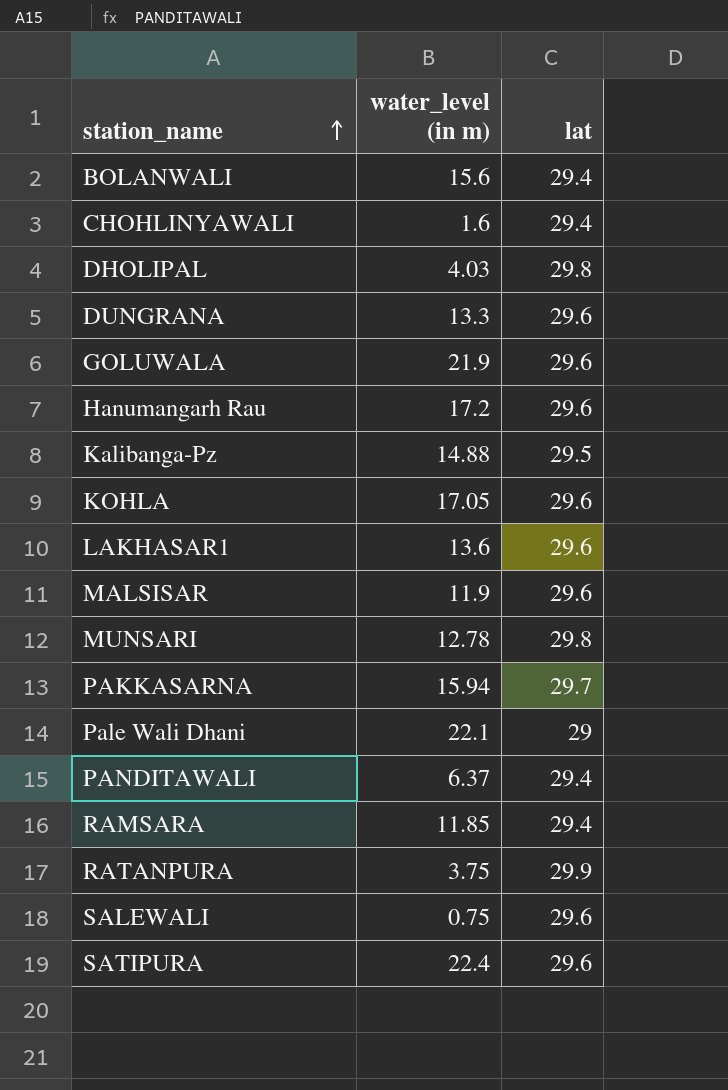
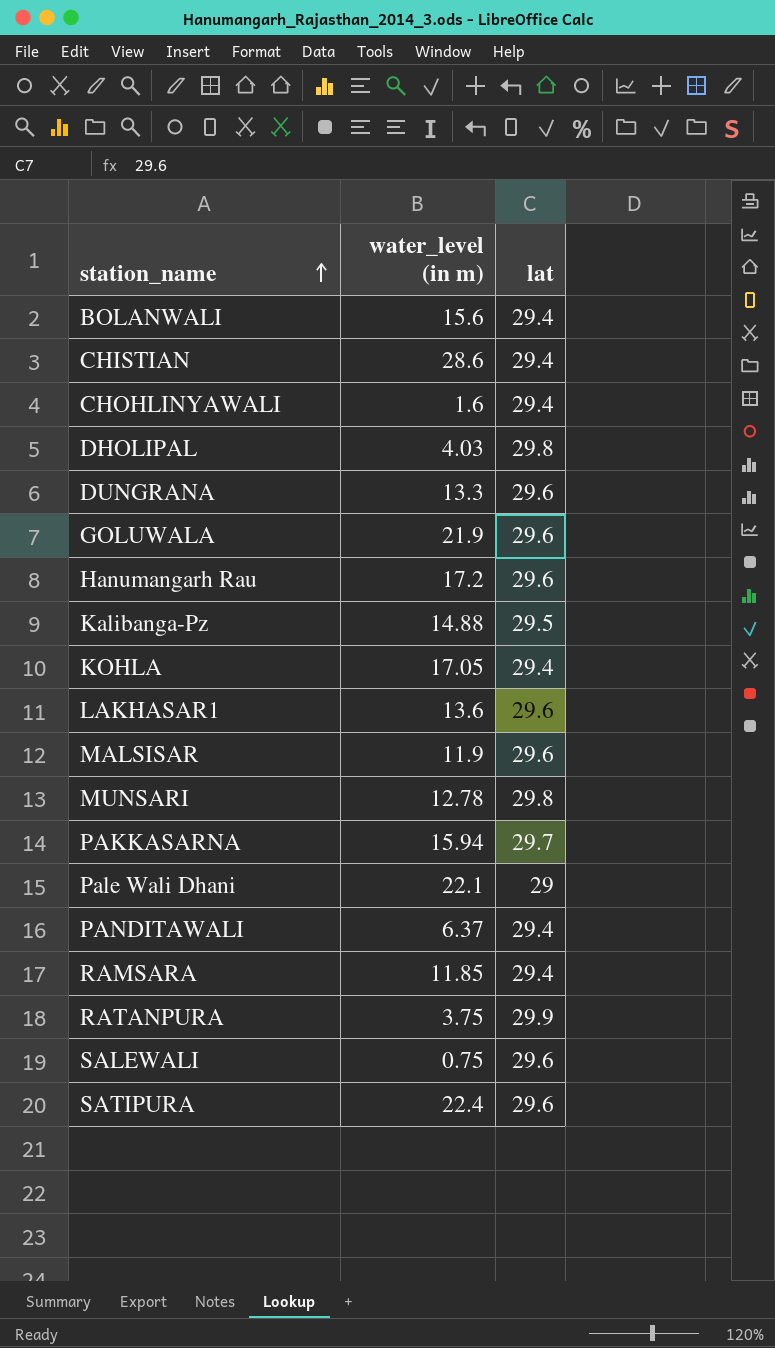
row CHISTIAN: none -> 28.6 | 29.4
KOHLA | lat: 29.6 -> 29.4

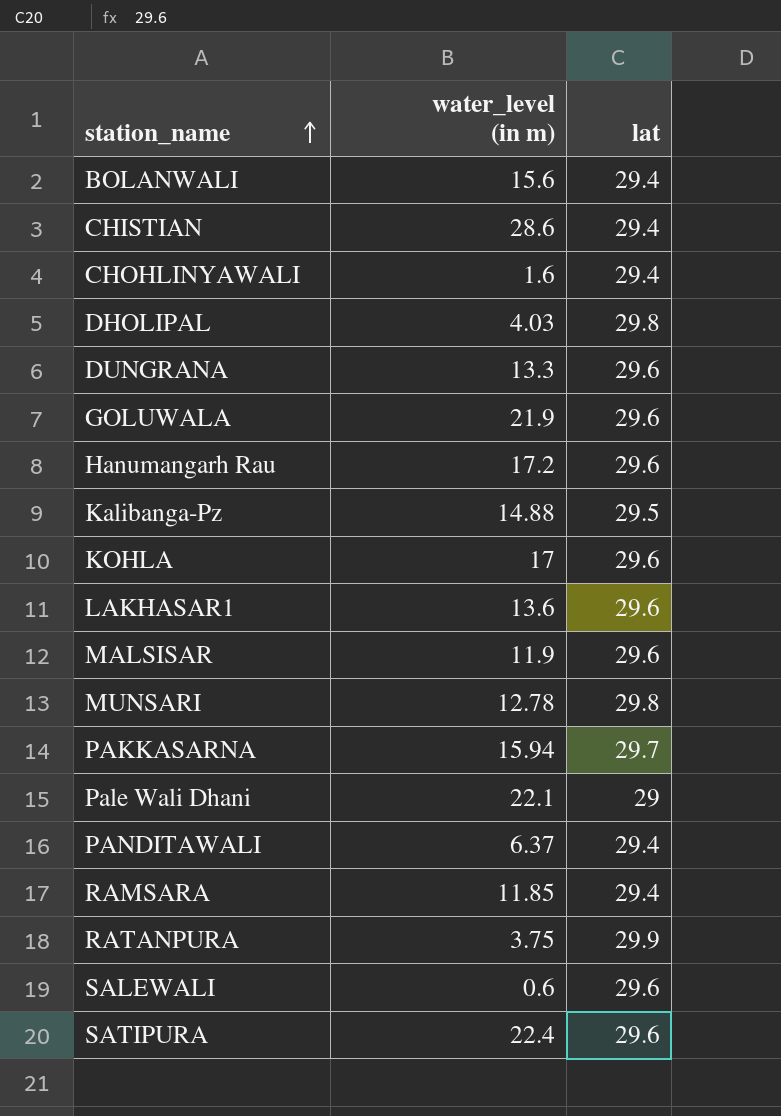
KOHLA | water_level (in m): 17.05 -> 17
KOHLA | lat: 29.4 -> 29.6
SALEWALI | water_level (in m): 0.75 -> 0.6

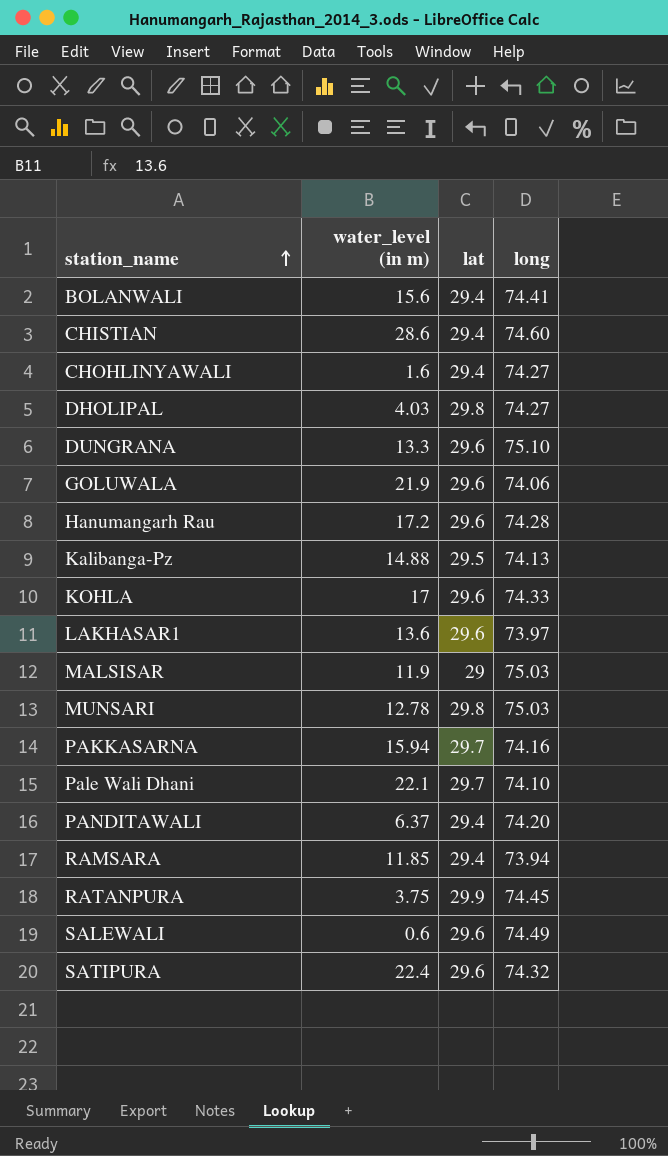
column long | position: none -> 4
MALSISAR | lat: 29.6 -> 29
Pale Wali Dhani | lat: 29 -> 29.7

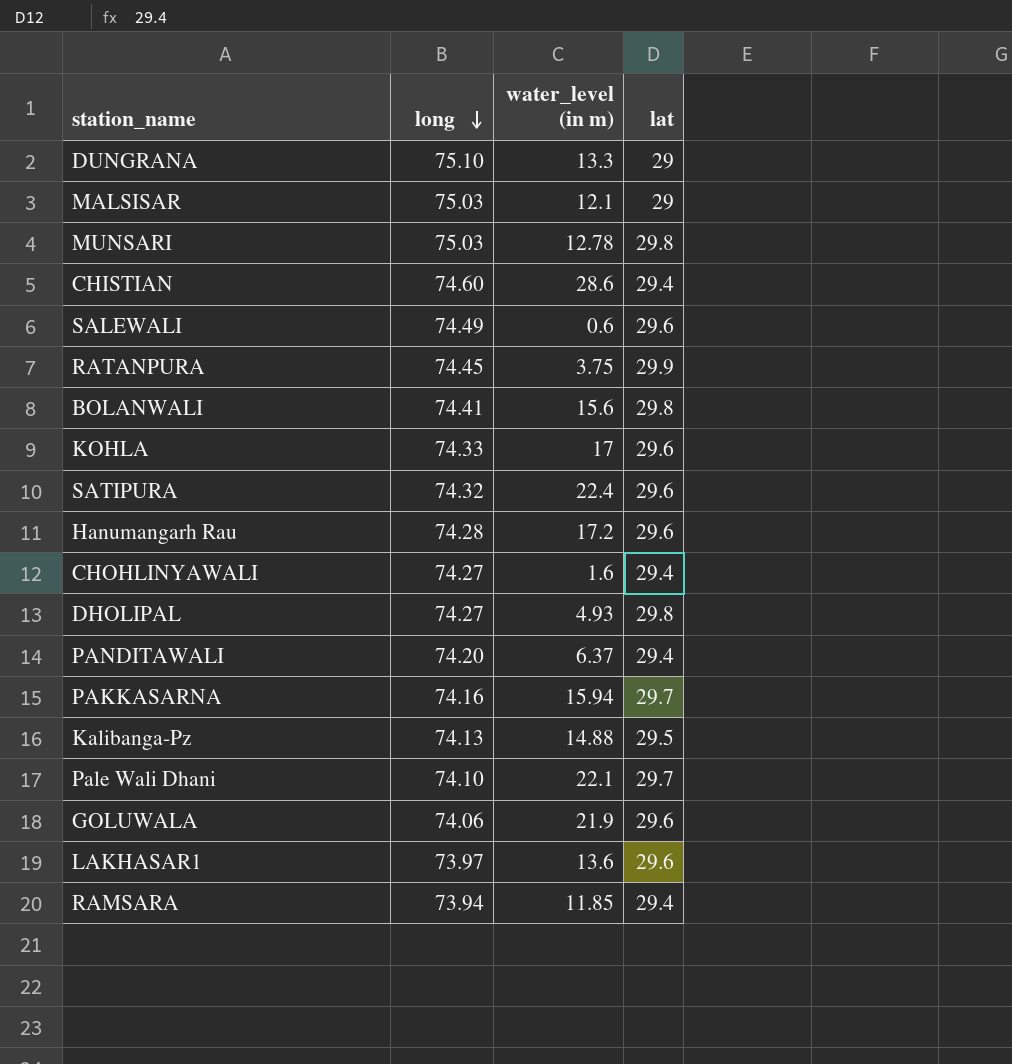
row order: station_name ascending -> long descending
column long | position: 4 -> 2
DUNGRANA | lat: 29.6 -> 29
MALSISAR | water_level (in m): 11.9 -> 12.1
BOLANWALI | lat: 29.4 -> 29.8
DHOLIPAL | water_level (in m): 4.03 -> 4.93

